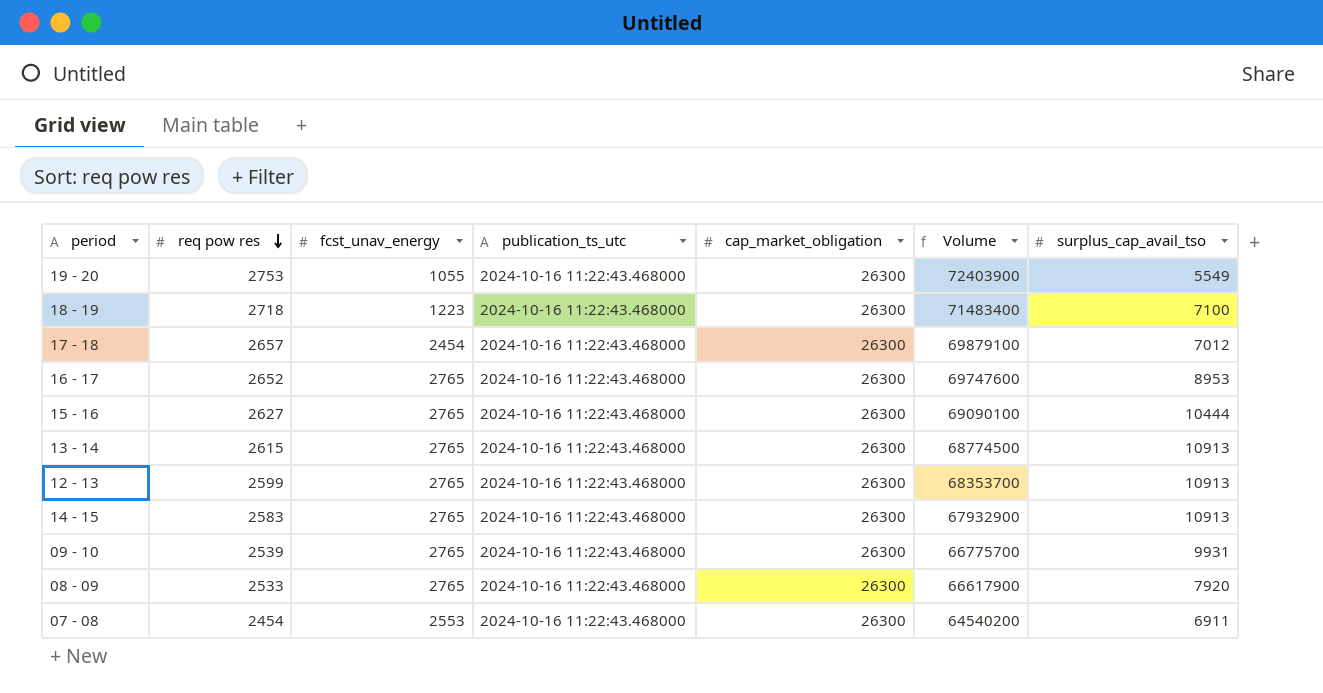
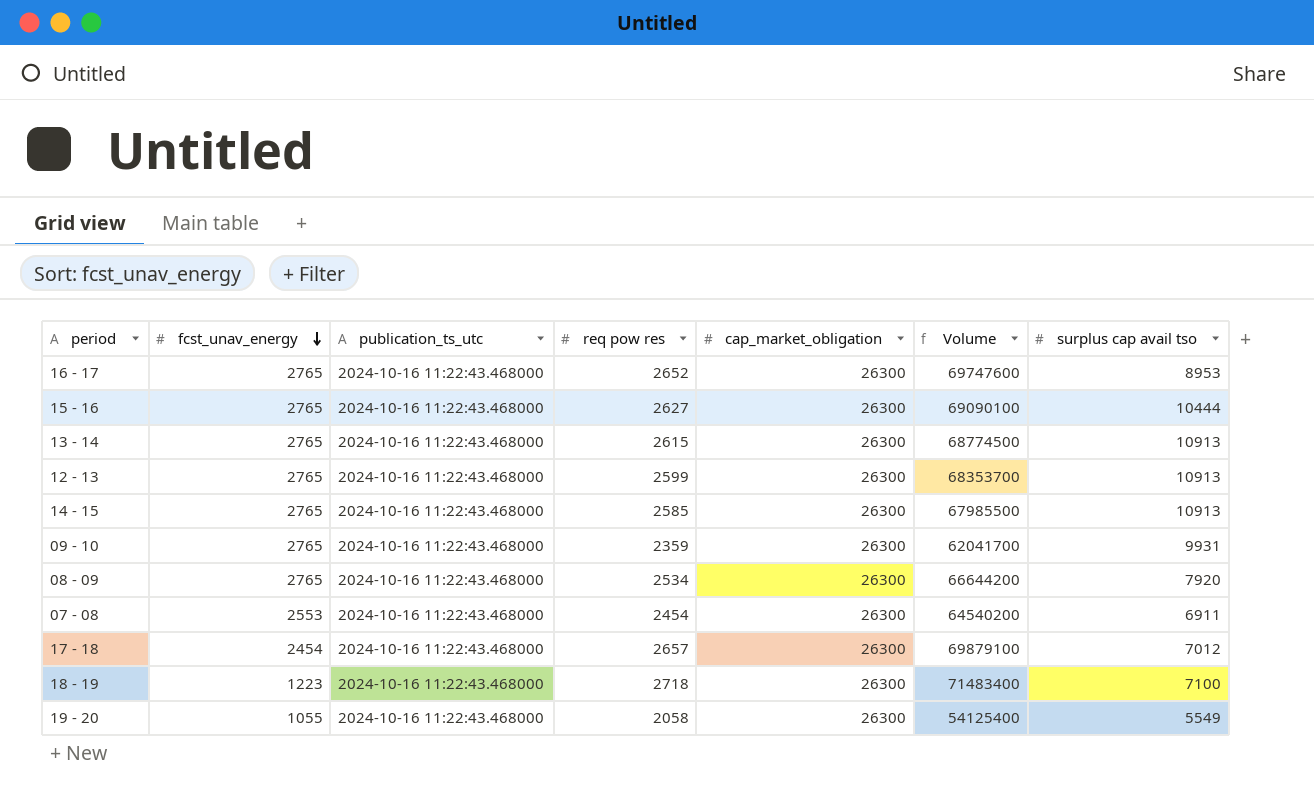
row order: req pow res descending -> fcst_unav_energy descending
column req pow res | position: 2 -> 4
column name: surplus_cap_avail_tso -> surplus cap avail tso
14 - 15 | req pow res: 2583 -> 2585
14 - 15 | Volume: 67932900 -> 67985500
09 - 10 | req pow res: 2539 -> 2359
09 - 10 | Volume: 66775700 -> 62041700
08 - 09 | req pow res: 2533 -> 2534
08 - 09 | Volume: 66617900 -> 66644200
19 - 20 | req pow res: 2753 -> 2058
19 - 20 | Volume: 72403900 -> 54125400

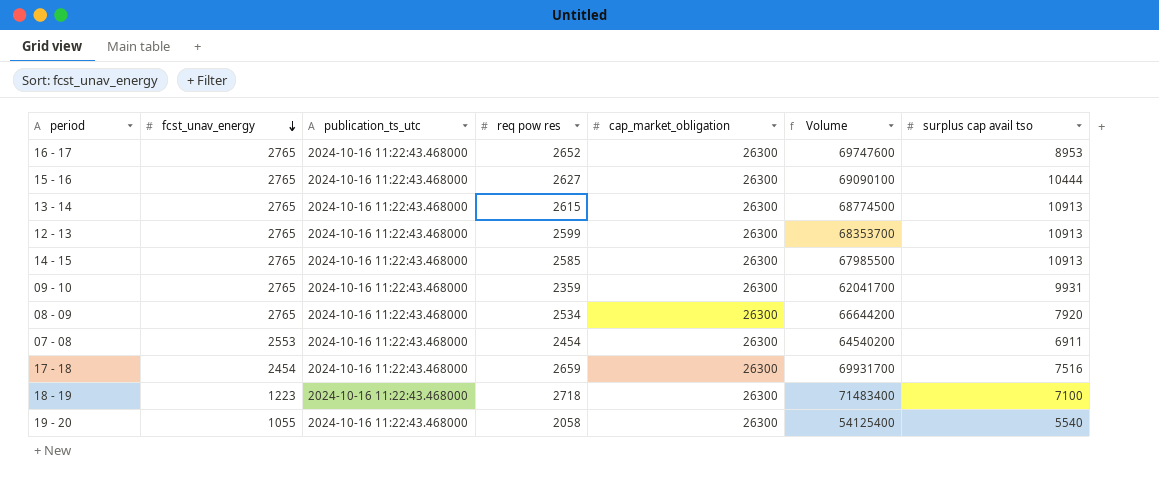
17 - 18 | req pow res: 2657 -> 2659
17 - 18 | Volume: 69879100 -> 69931700
17 - 18 | surplus cap avail tso: 7012 -> 7516
19 - 20 | surplus cap avail tso: 5549 -> 5540

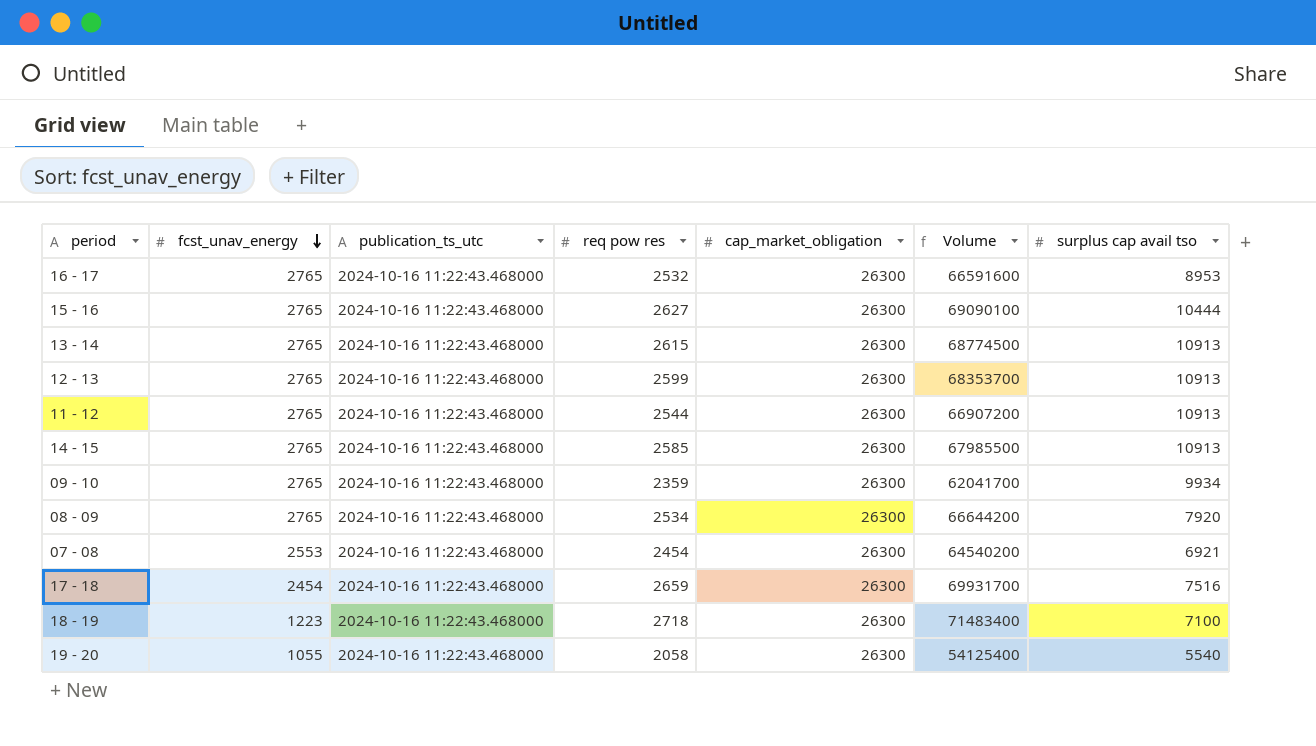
16 - 17 | req pow res: 2652 -> 2532
16 - 17 | Volume: 69747600 -> 66591600
row 11 - 12: none -> 2765 | 2024-10-16 11:22:43.468000 | 2544 | 26300 | 66907200 | 10913
09 - 10 | surplus cap avail tso: 9931 -> 9934
07 - 08 | surplus cap avail tso: 6911 -> 6921

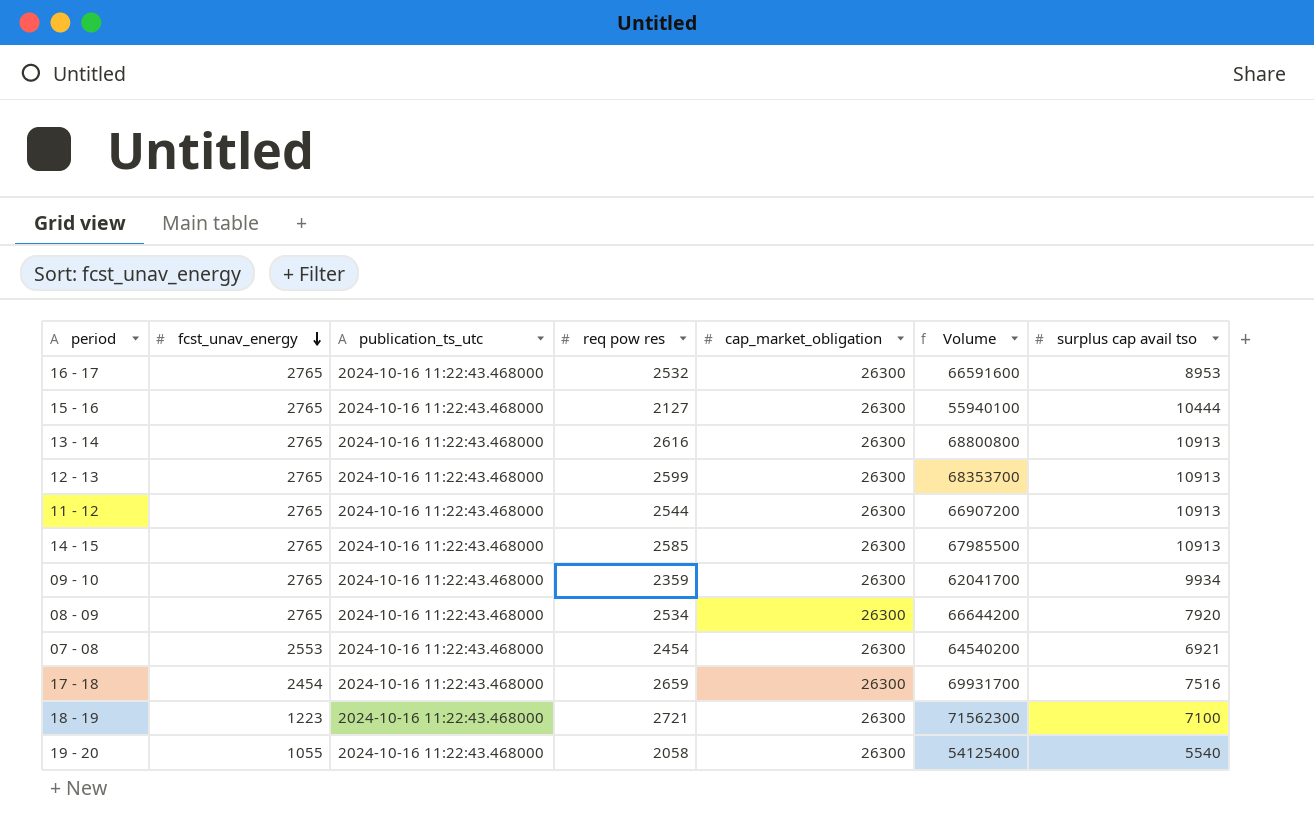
15 - 16 | req pow res: 2627 -> 2127
15 - 16 | Volume: 69090100 -> 55940100
13 - 14 | req pow res: 2615 -> 2616
13 - 14 | Volume: 68774500 -> 68800800
18 - 19 | req pow res: 2718 -> 2721
18 - 19 | Volume: 71483400 -> 71562300

